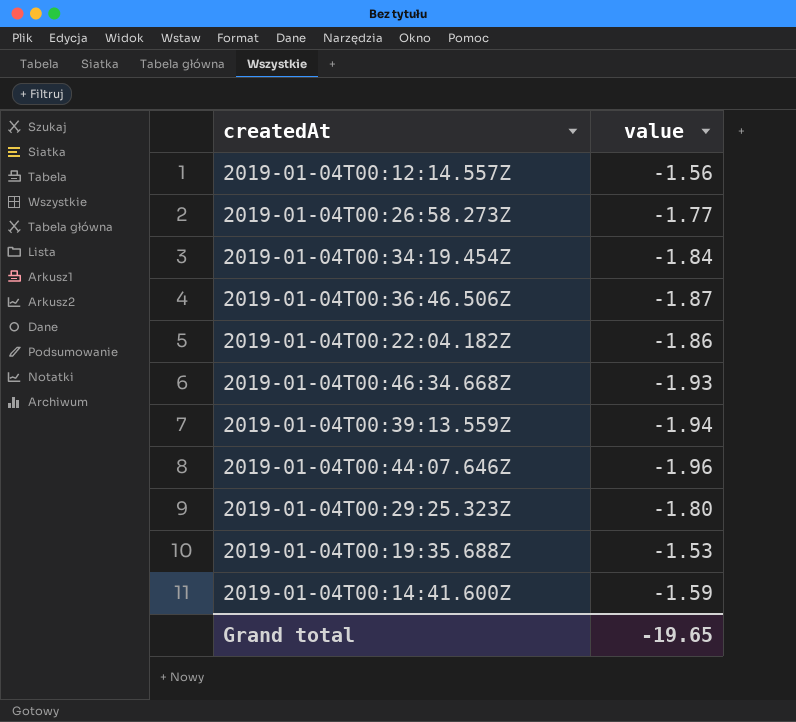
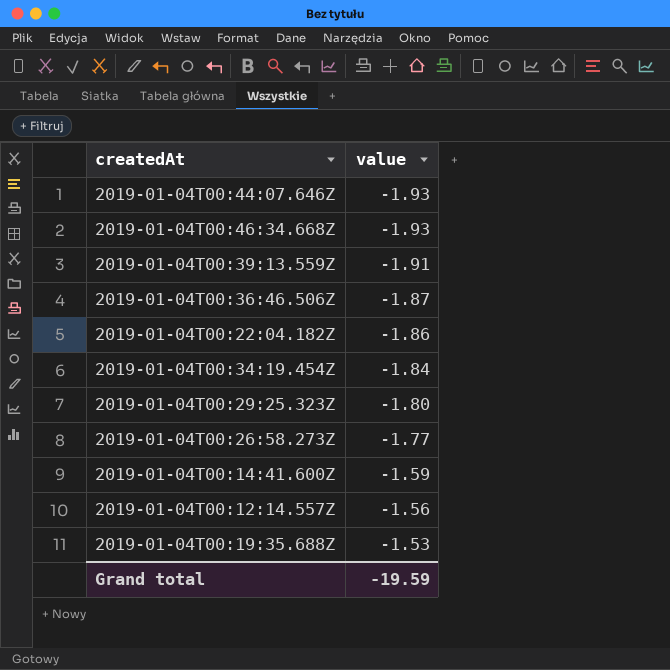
row order: none -> value ascending
2019-01-04T00:44:07.646Z | value: -1.96 -> -1.93
2019-01-04T00:39:13.559Z | value: -1.94 -> -1.91
Grand total | value: -19.65 -> -19.59

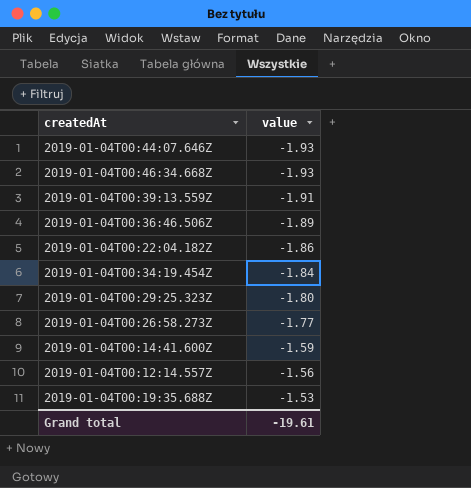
2019-01-04T00:36:46.506Z | value: -1.87 -> -1.89
Grand total | value: -19.59 -> -19.61

